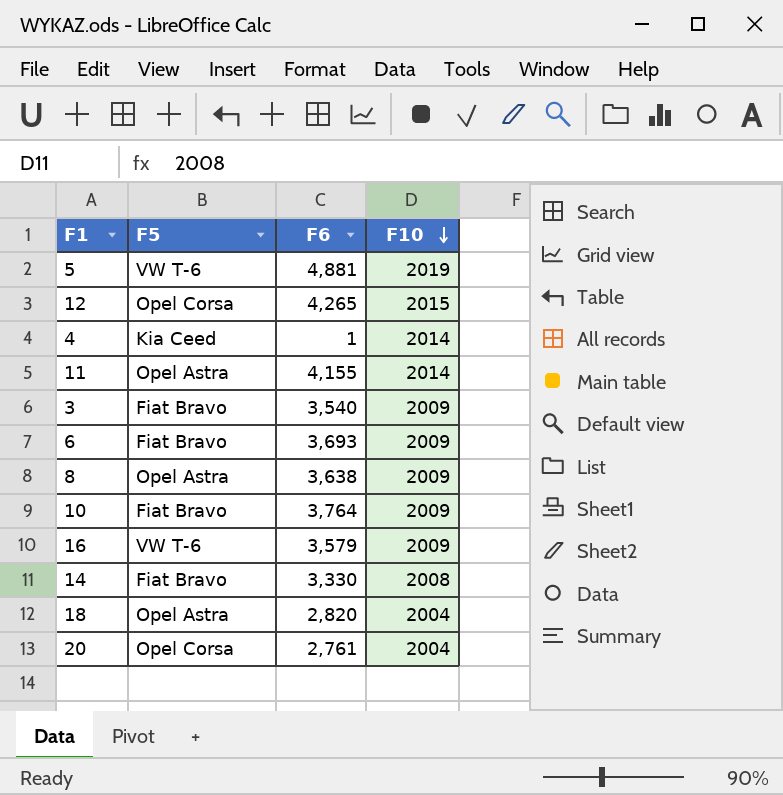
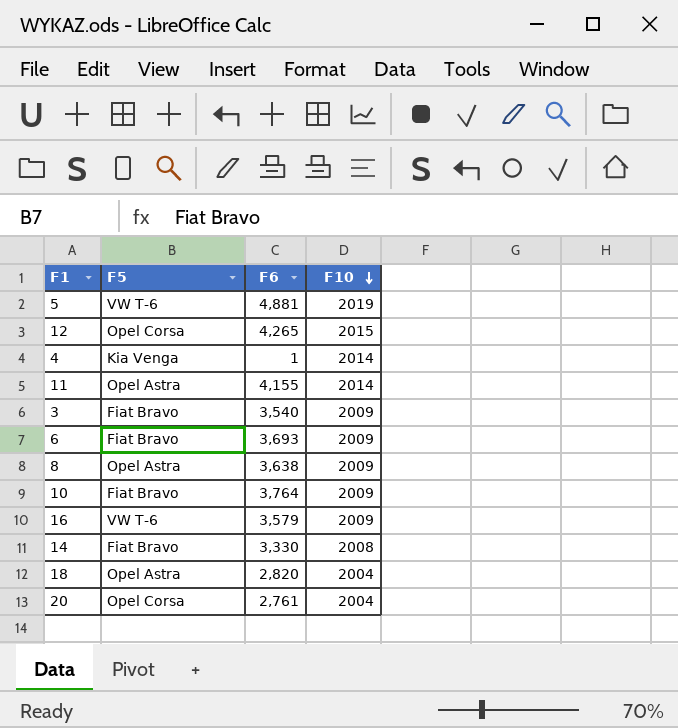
4 | F5: Kia Ceed -> Kia Venga

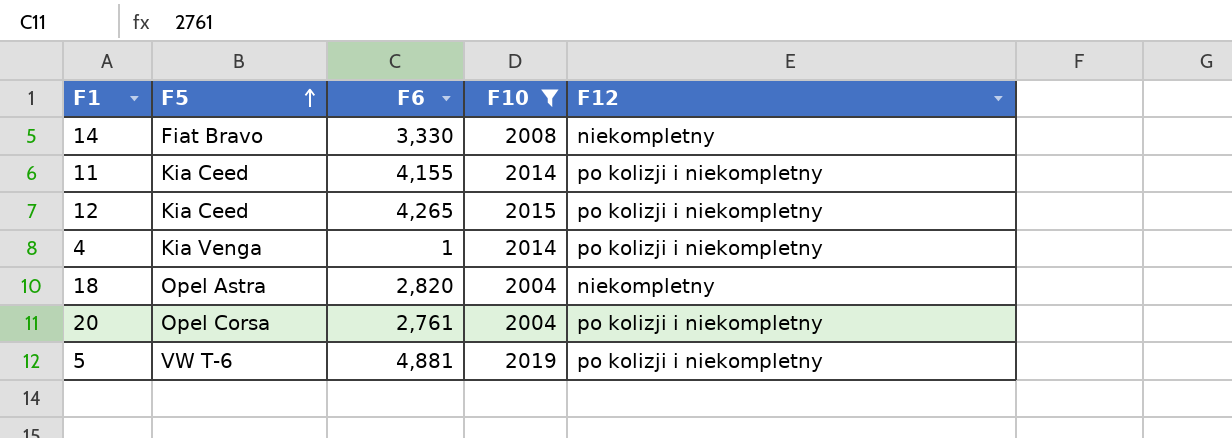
filter: none -> F10 != 2009
row order: F10 descending -> F5 ascending
column F12 | position: none -> 5
11 | F5: Opel Astra -> Kia Ceed
12 | F5: Opel Corsa -> Kia Ceed

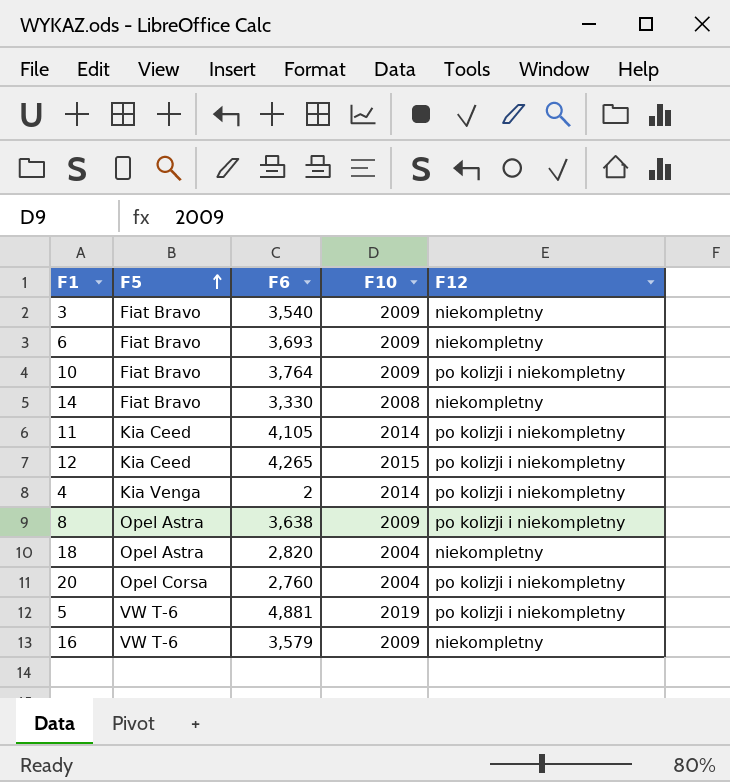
filter: F10 != 2009 -> none
11 | F6: 4,155 -> 4,105
4 | F6: 1 -> 2
20 | F6: 2,761 -> 2,760

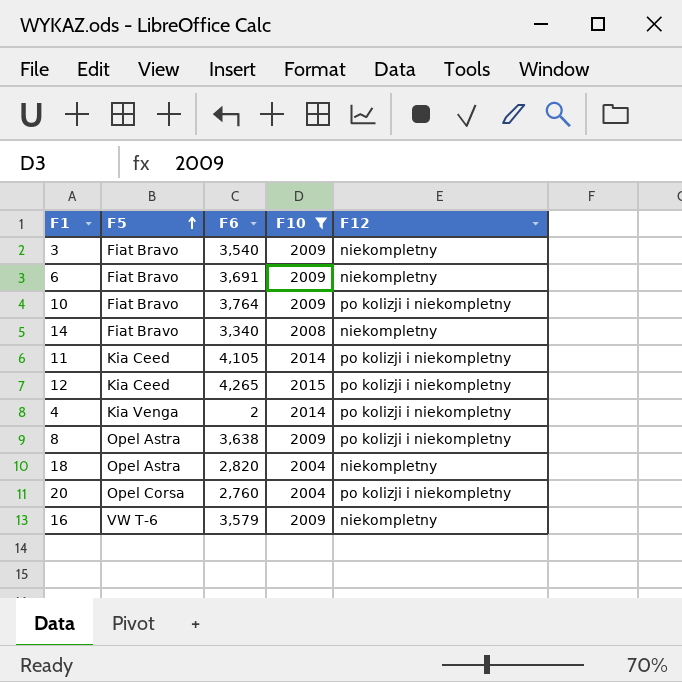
filter: none -> F10 != 2019
6 | F6: 3,693 -> 3,691
14 | F6: 3,330 -> 3,340

